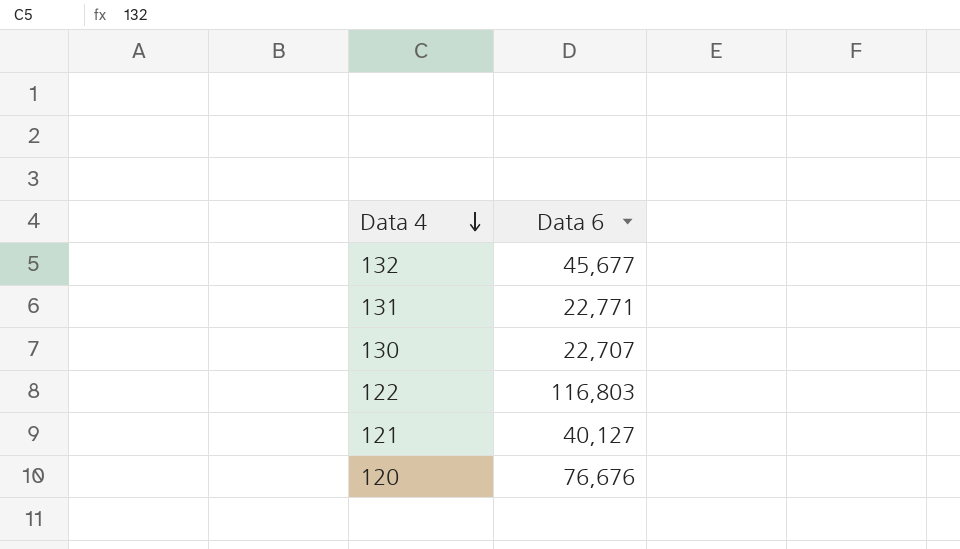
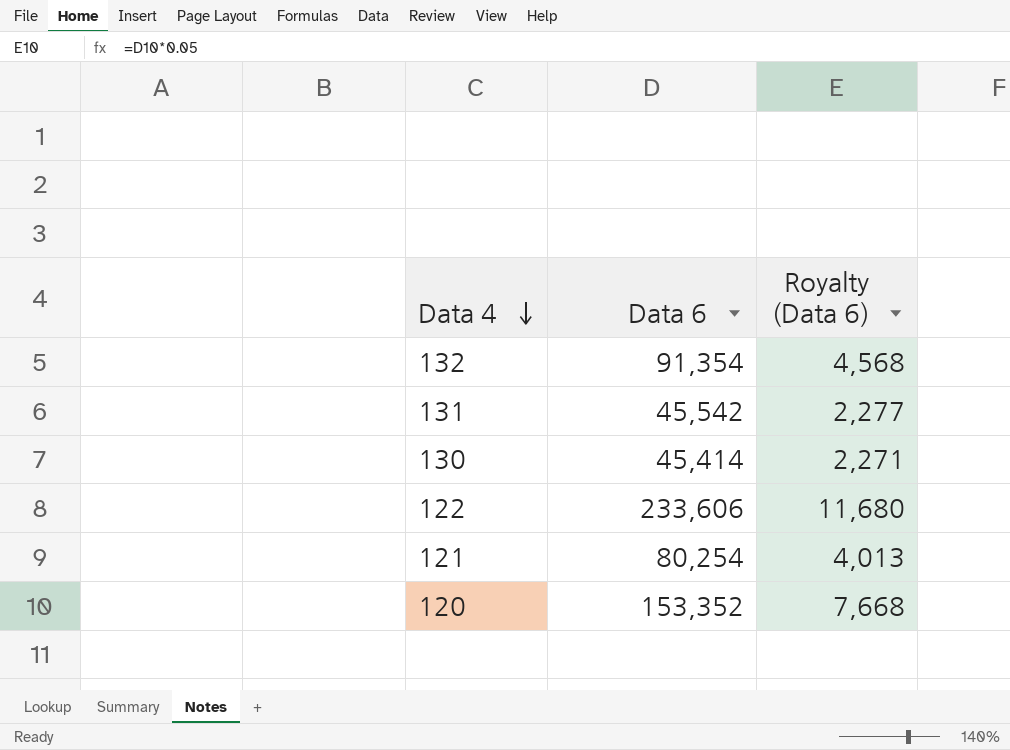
column Royalty (Data 6) | formula: none -> [Data 6] * 0.05
132 | Data 6: 45,677 -> 91,354
131 | Data 6: 22,771 -> 45,542
130 | Data 6: 22,707 -> 45,414
122 | Data 6: 116,803 -> 233,606
121 | Data 6: 40,127 -> 80,254
120 | Data 6: 76,676 -> 153,352

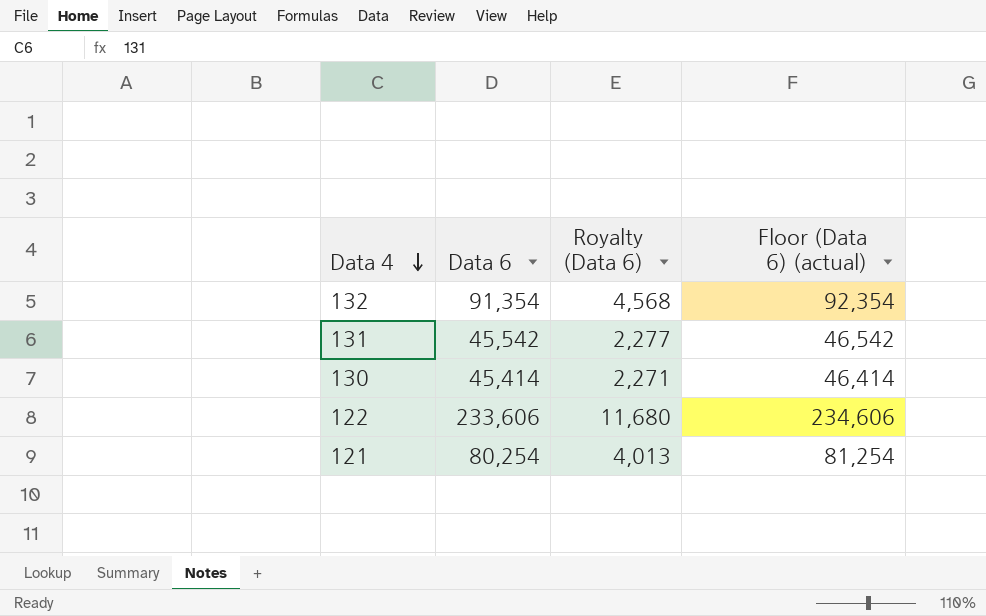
column Floor (Data 6) (actual) | formula: none -> [Data 6] + 1000
row 120: 153,352 | 7,668 -> none

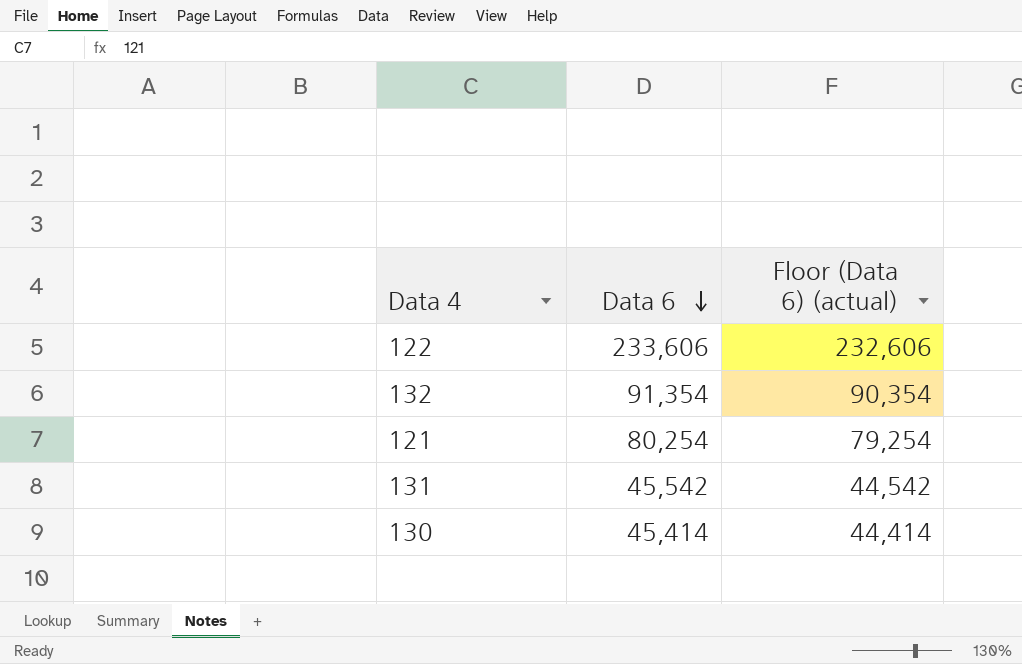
row order: Data 4 descending -> Data 6 descending
column Royalty (Data 6) | formula: [Data 6] * 0.05 -> none
column Floor (Data 6) (actual) | formula: [Data 6] + 1000 -> [Data 6] - 1000

